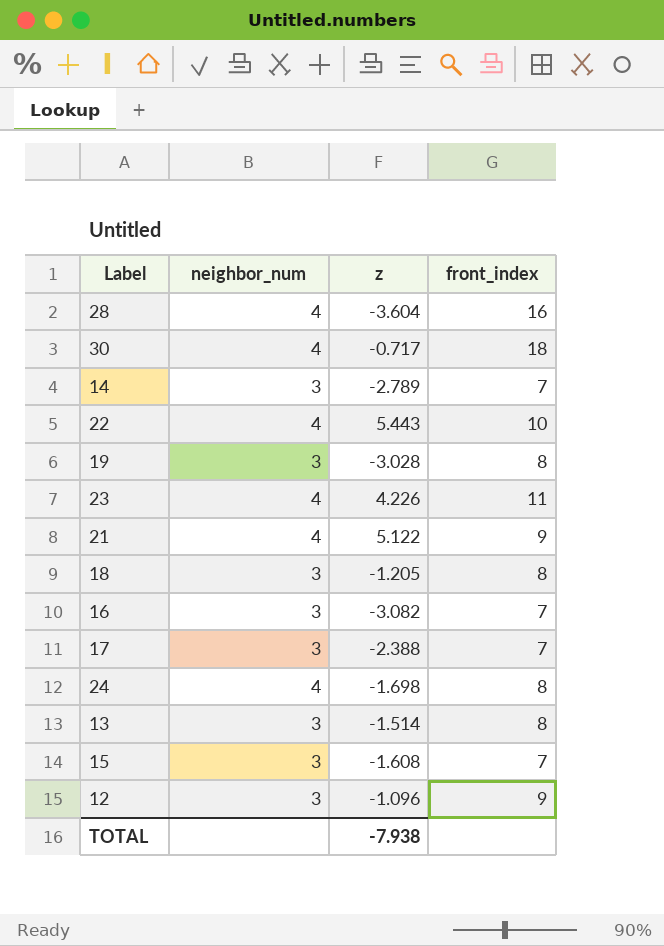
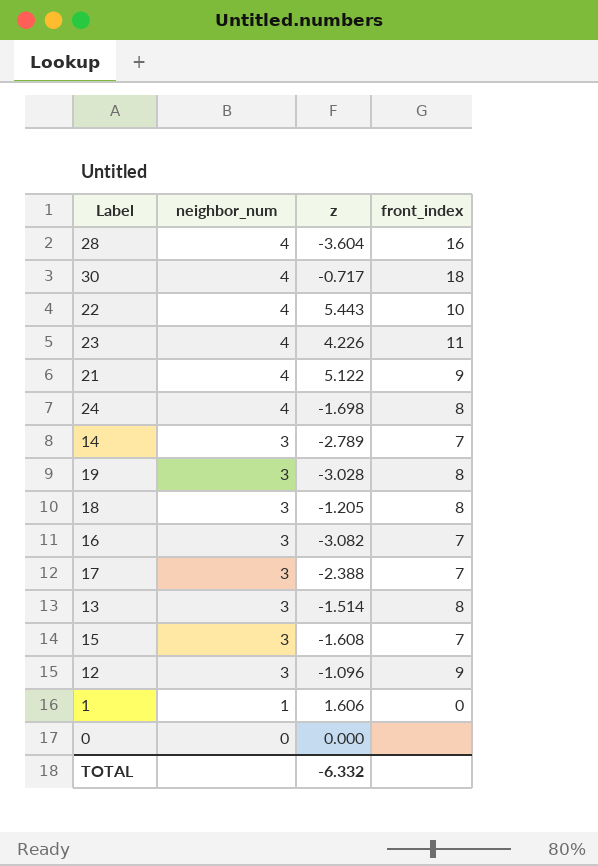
row order: none -> neighbor_num descending
row 1: none -> 1 | 1.606 | 0
row 0: none -> 0 | 0.000 | none
TOTAL | z: -7.938 -> -6.332

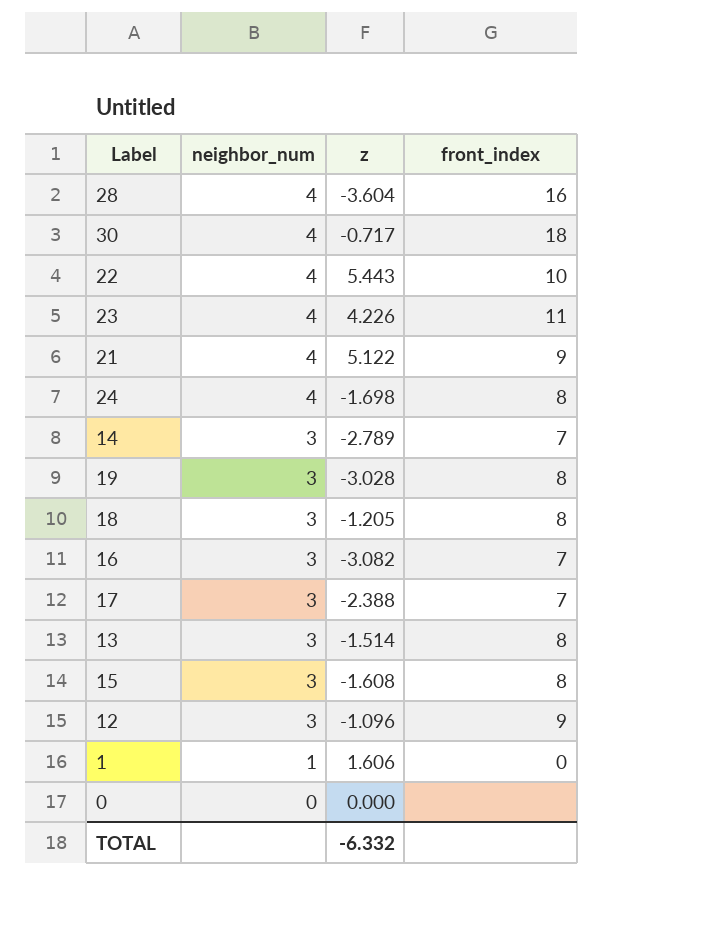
15 | front_index: 7 -> 8

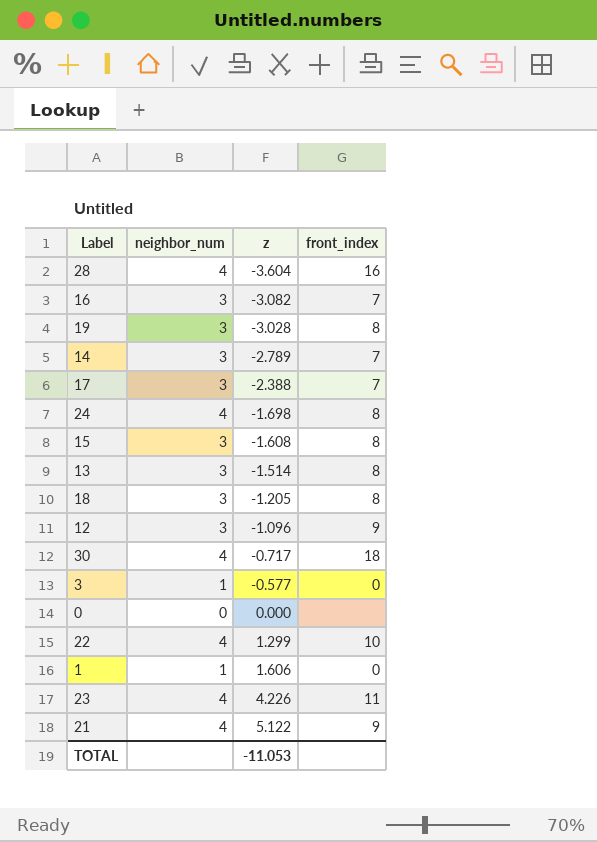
row order: neighbor_num descending -> z ascending
row 3: none -> 1 | -0.577 | 0
22 | z: 5.443 -> 1.299
TOTAL | z: -6.332 -> -11.053

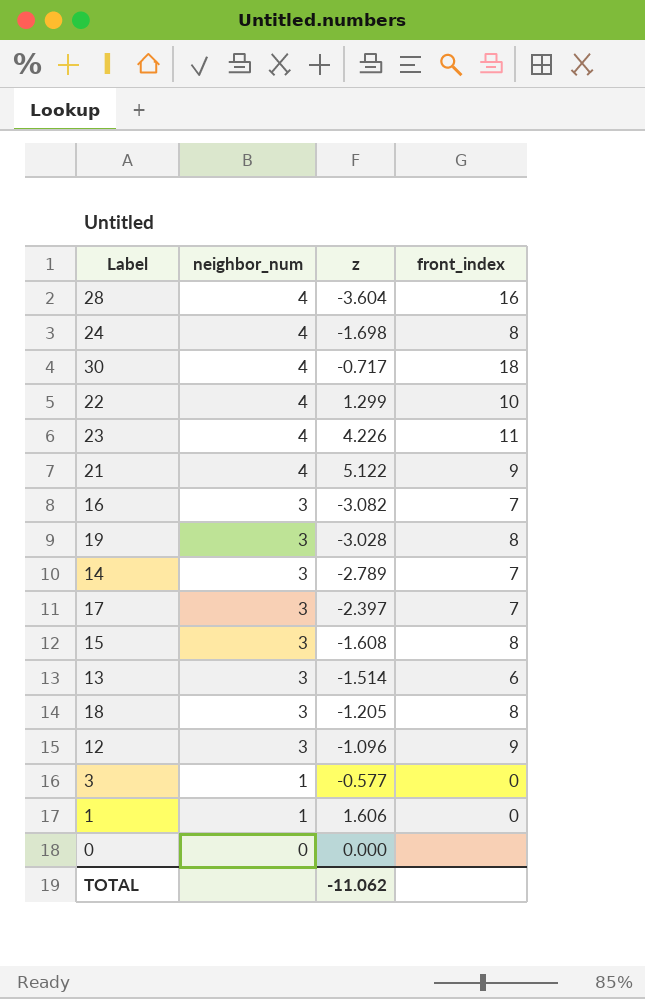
row order: z ascending -> neighbor_num descending
17 | z: -2.388 -> -2.397
13 | front_index: 8 -> 6
TOTAL | z: -11.053 -> -11.062

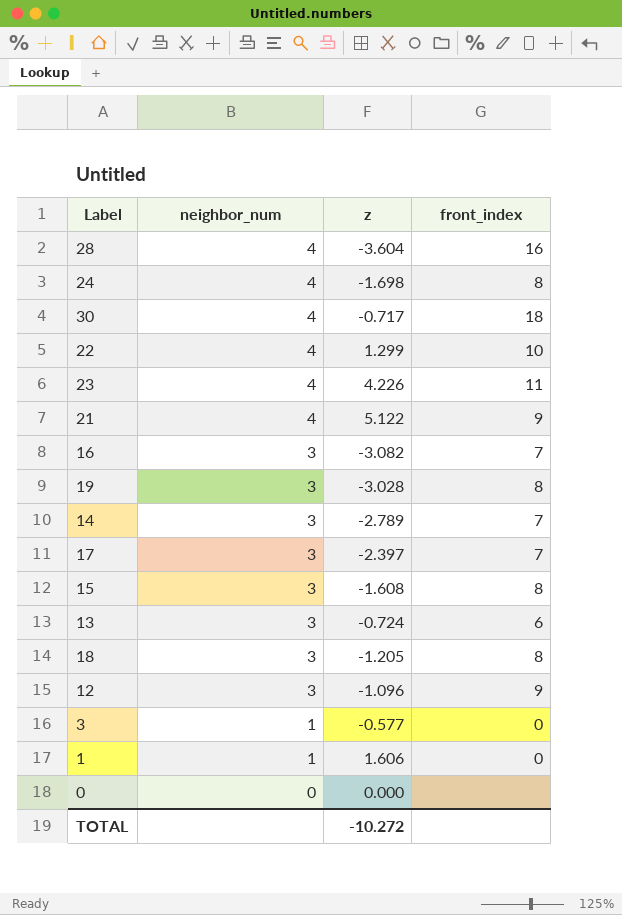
13 | z: -1.514 -> -0.724
TOTAL | z: -11.062 -> -10.272

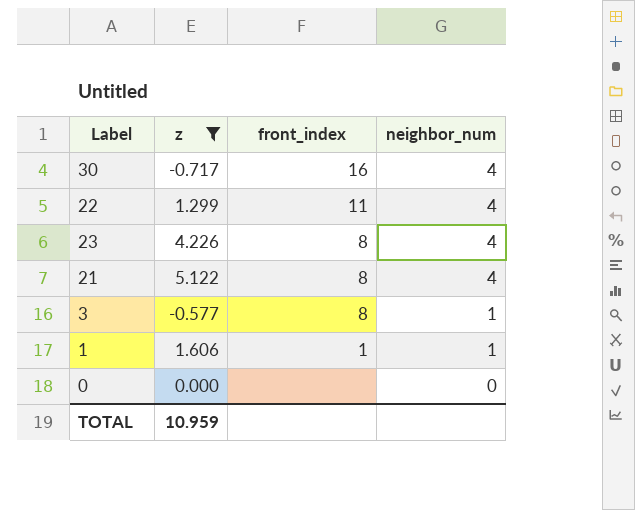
filter: none -> z >= -0.717
column neighbor_num | position: 2 -> 4
30 | front_index: 18 -> 16
22 | front_index: 10 -> 11
23 | front_index: 11 -> 8
21 | front_index: 9 -> 8
3 | front_index: 0 -> 8
1 | front_index: 0 -> 1
TOTAL | z: -10.272 -> 10.959

